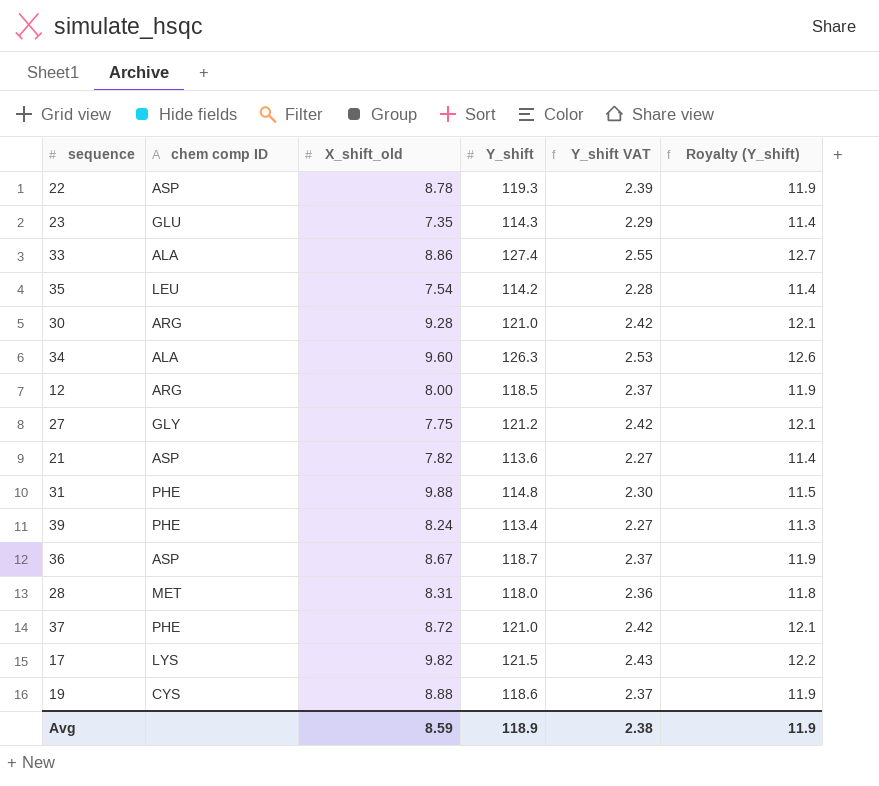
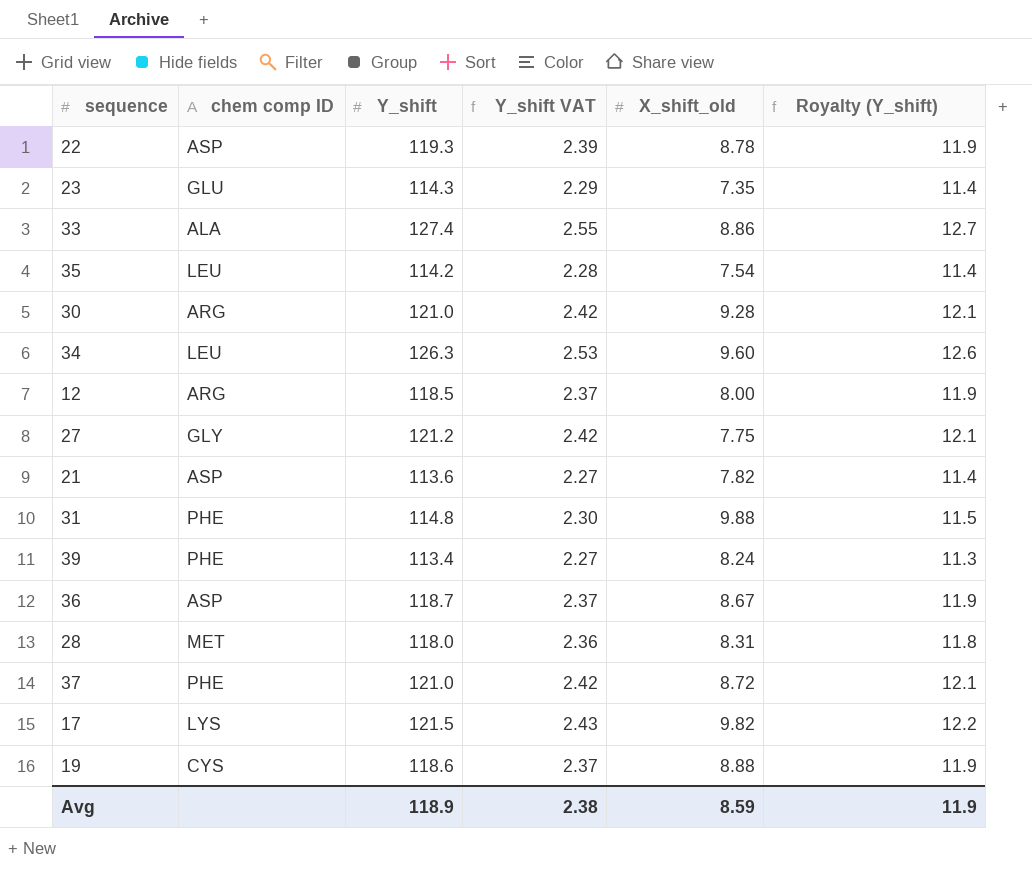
column X_shift_old | position: 3 -> 5
34 | chem comp ID: ALA -> LEU

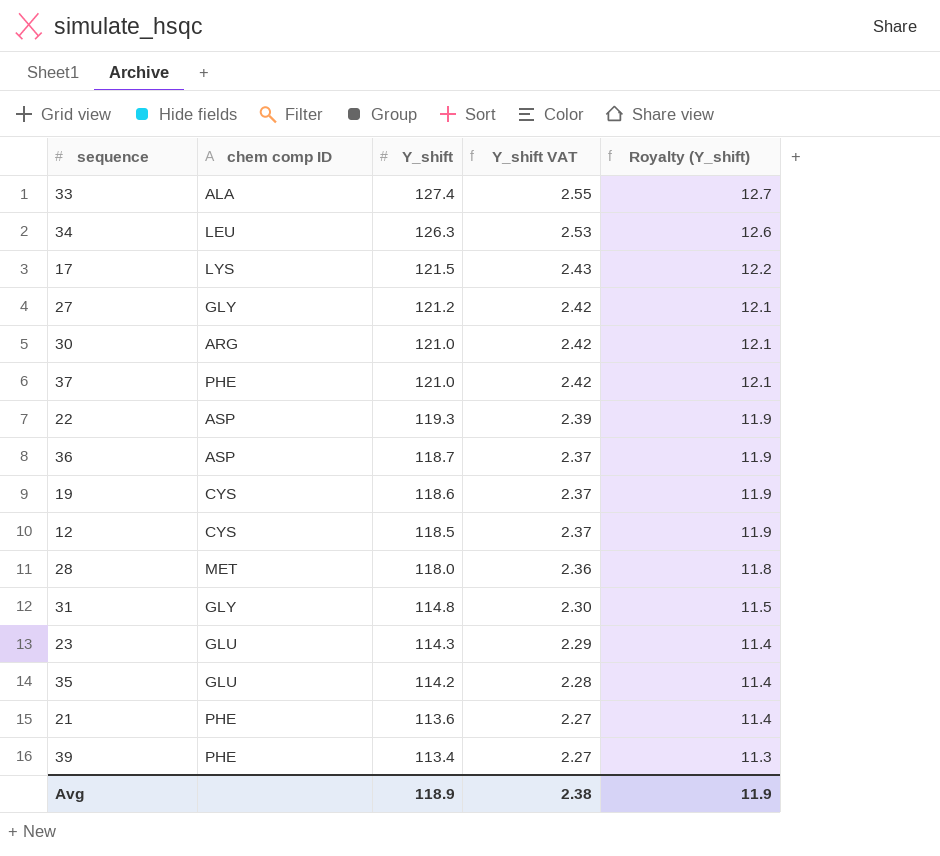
row order: none -> Y_shift descending
column X_shift_old | position: 5 -> none
12 | chem comp ID: ARG -> CYS
31 | chem comp ID: PHE -> GLY
35 | chem comp ID: LEU -> GLU
21 | chem comp ID: ASP -> PHE

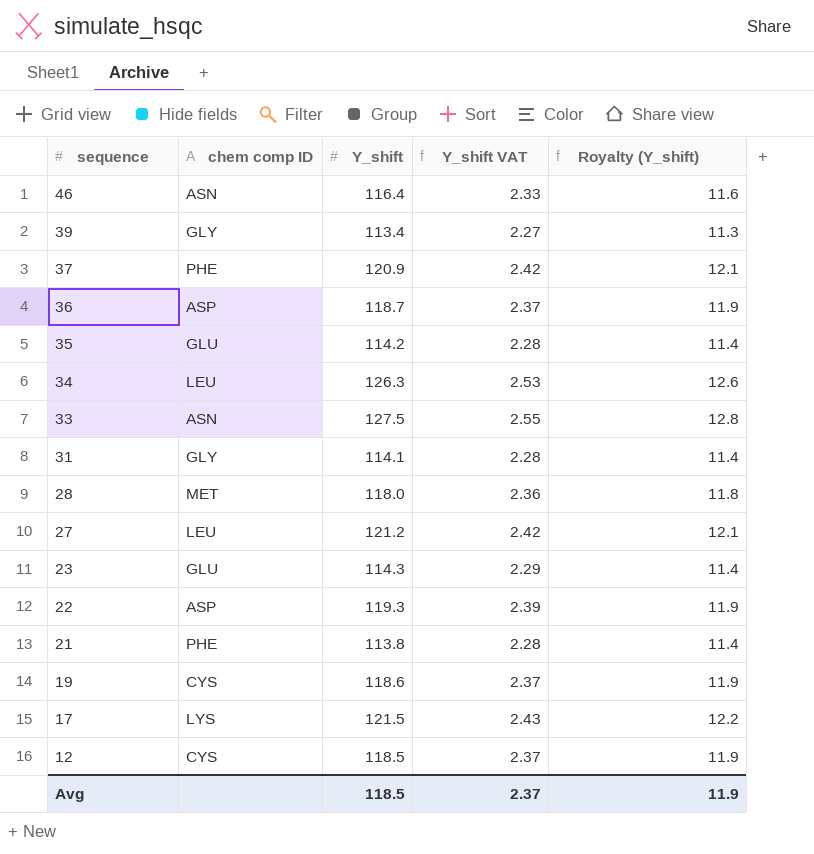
row order: Y_shift descending -> sequence descending
row 30: ARG | 121.0 | 2.42 | 12.1 -> none
row 46: none -> ASN | 116.4 | 2.33 | 11.6
39 | chem comp ID: PHE -> GLY
37 | Y_shift: 121.0 -> 120.9
33 | chem comp ID: ALA -> ASN
33 | Y_shift: 127.4 -> 127.5
33 | Royalty (Y_shift): 12.7 -> 12.8
31 | Y_shift: 114.8 -> 114.1
31 | Y_shift VAT: 2.30 -> 2.28
31 | Royalty (Y_shift): 11.5 -> 11.4
27 | chem comp ID: GLY -> LEU
21 | Y_shift: 113.6 -> 113.8
21 | Y_shift VAT: 2.27 -> 2.28
Avg | Y_shift: 118.9 -> 118.5
Avg | Y_shift VAT: 2.38 -> 2.37

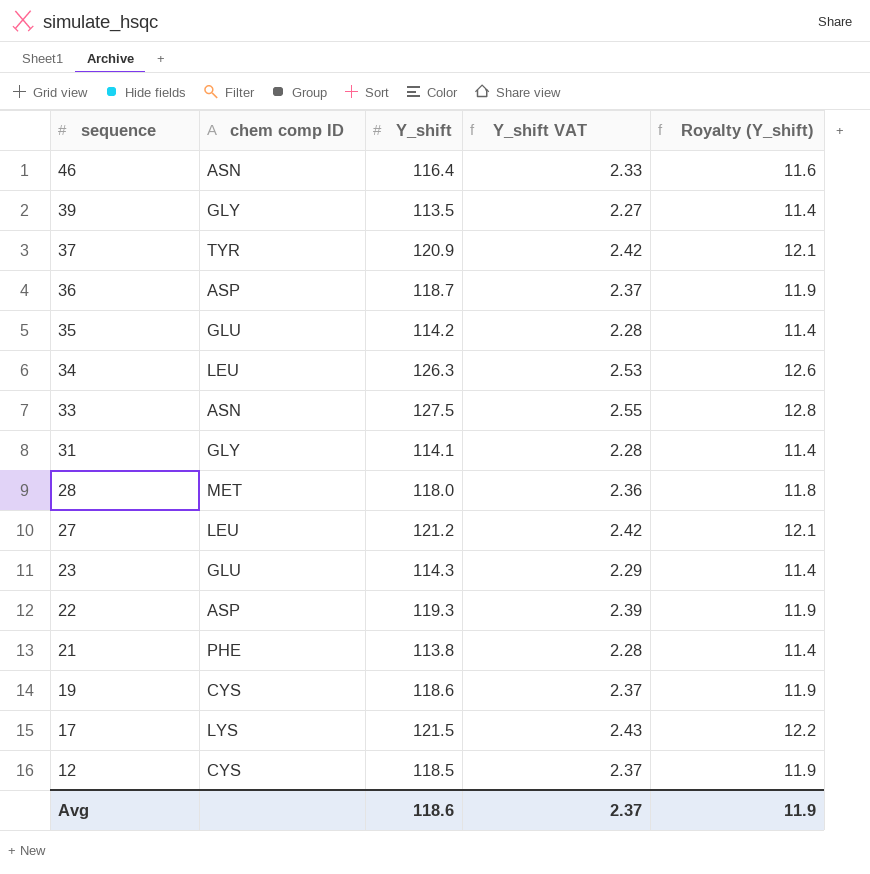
39 | Y_shift: 113.4 -> 113.5
39 | Royalty (Y_shift): 11.3 -> 11.4
37 | chem comp ID: PHE -> TYR
Avg | Y_shift: 118.5 -> 118.6

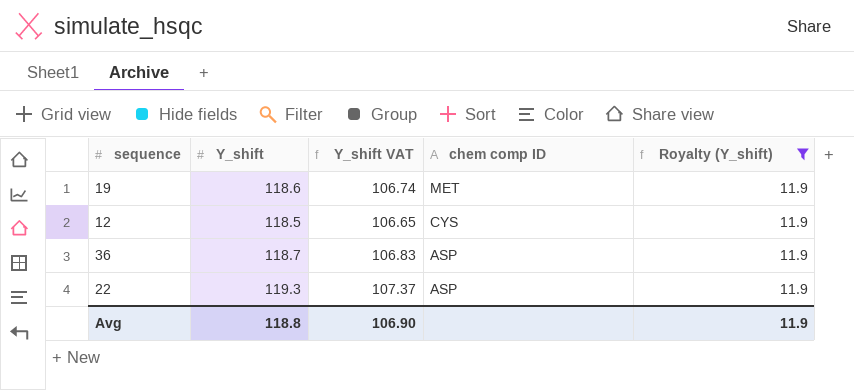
filter: none -> Royalty (Y_shift) = 11.9
row order: sequence descending -> chem comp ID descending
column Y_shift VAT | formula: [Y_shift] * 0.02 -> [Y_shift] * 0.9
column chem comp ID | position: 2 -> 4
19 | chem comp ID: CYS -> MET
Avg | Y_shift: 118.6 -> 118.8
Avg | Y_shift VAT: 2.37 -> 106.90

